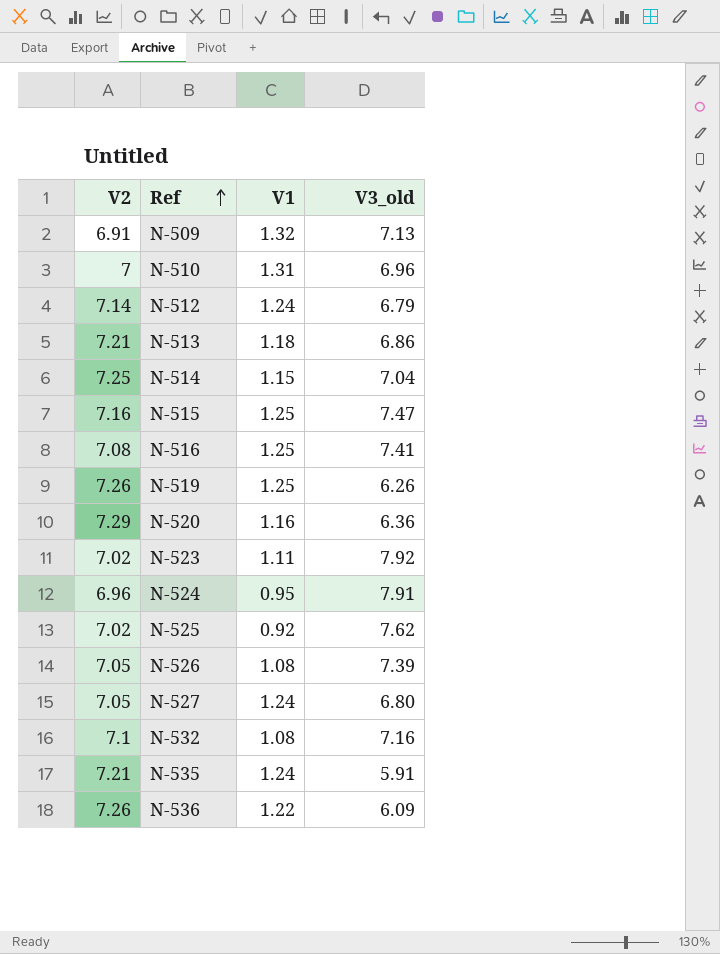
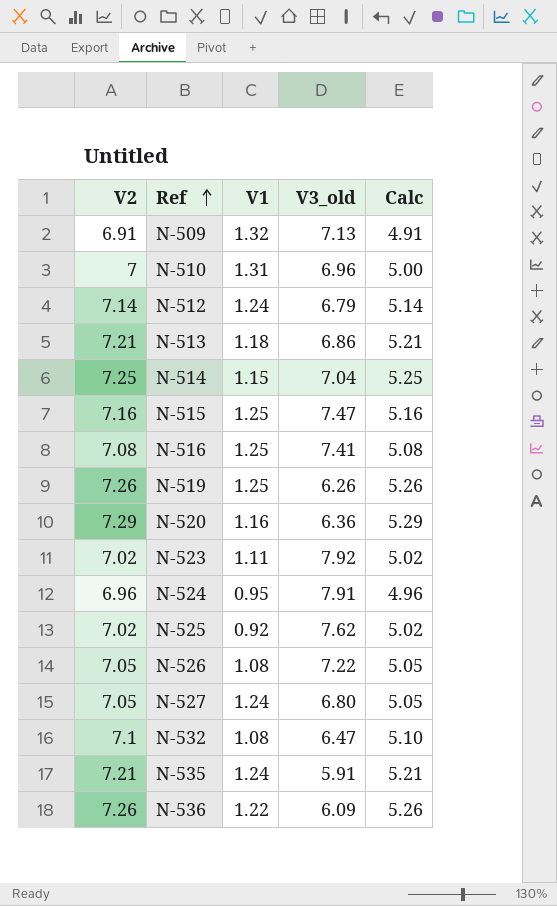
column Calc | formula: none -> [V2] - 2
N-526 | V3_old: 7.39 -> 7.22
N-532 | V3_old: 7.16 -> 6.47

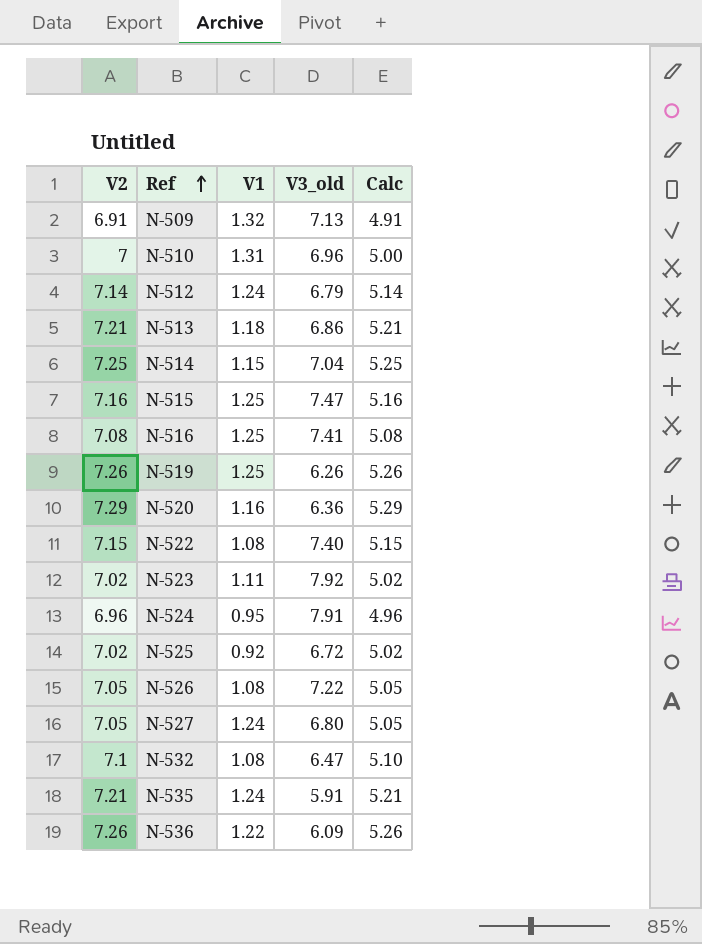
row N-522: none -> 7.15 | 1.08 | 7.40 | 5.15
N-525 | V3_old: 7.62 -> 6.72

